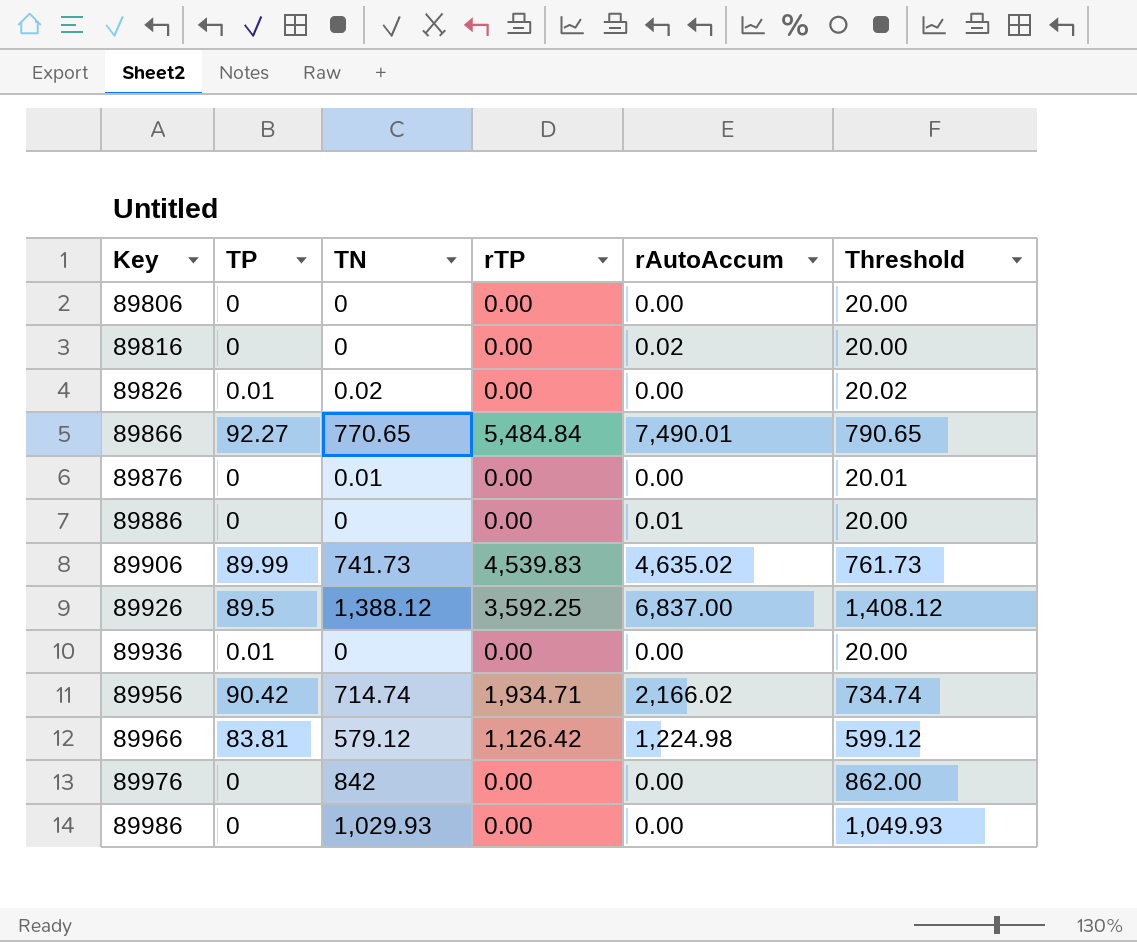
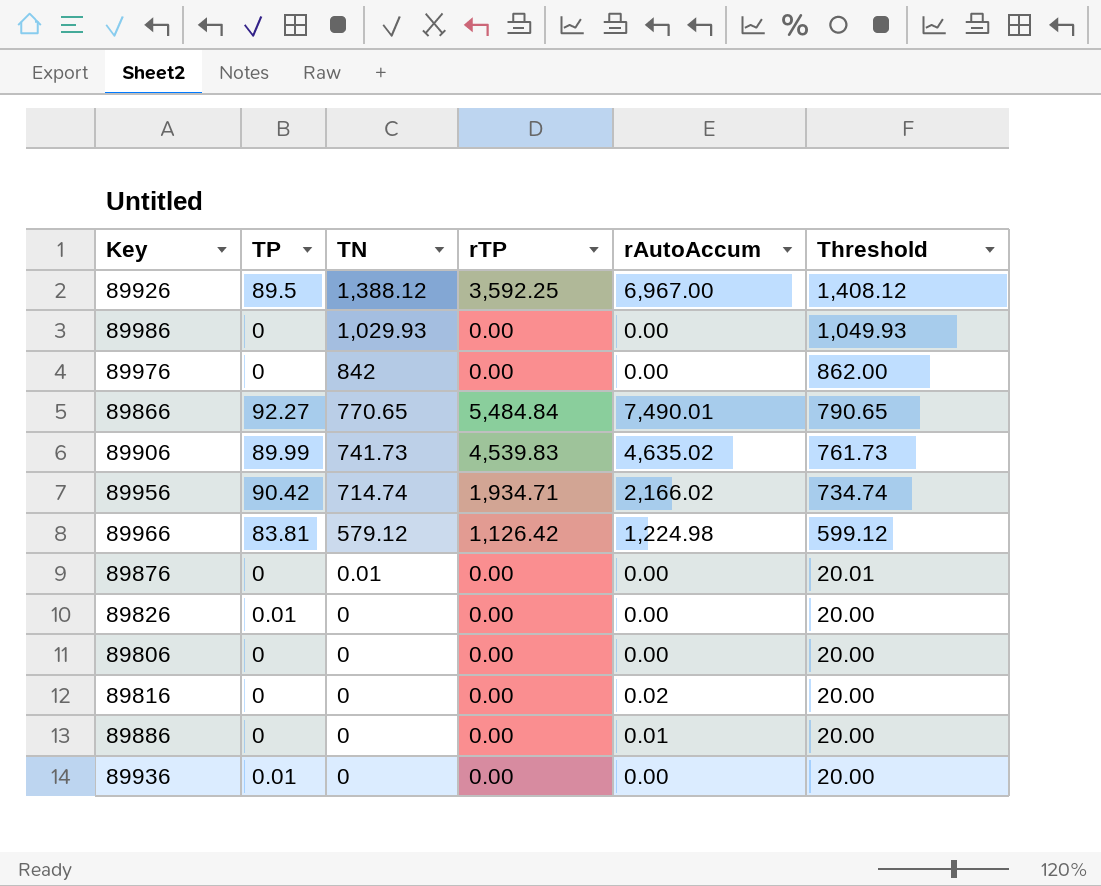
row order: Key ascending -> TN descending
89926 | rAutoAccum: 6,837.00 -> 6,967.00
89826 | TN: 0.02 -> 0
89826 | Threshold: 20.02 -> 20.00

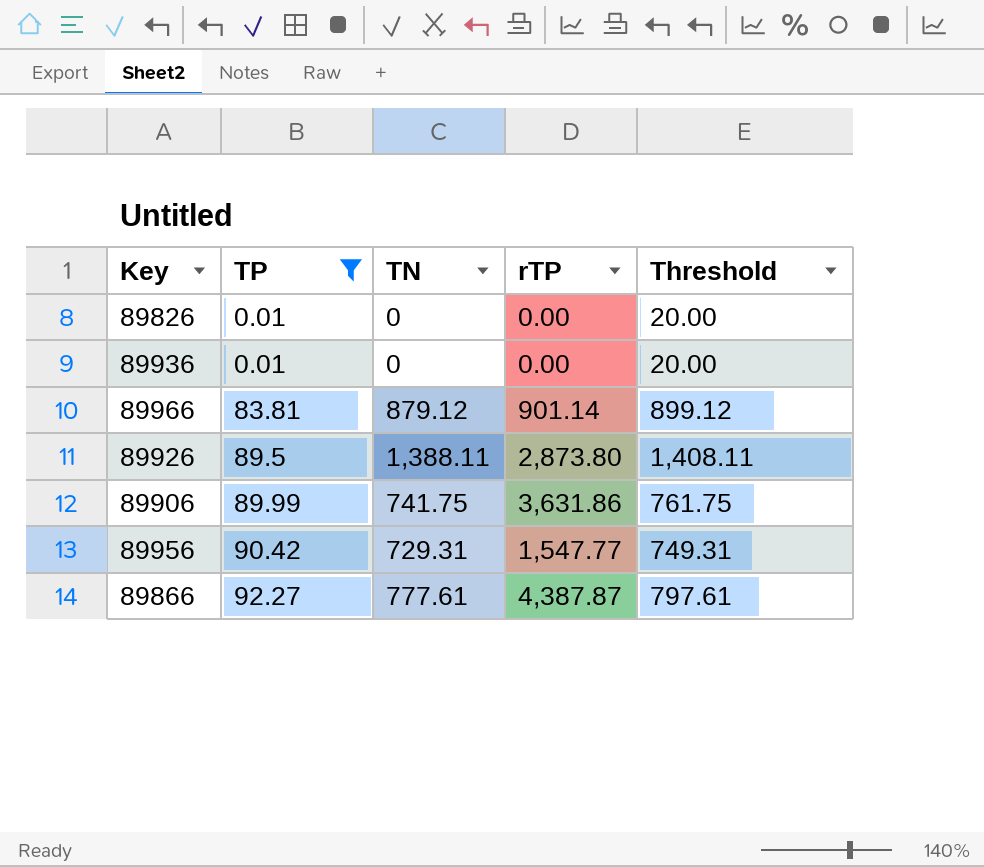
filter: none -> TP != 0
row order: TN descending -> TP ascending
column rAutoAccum | position: 5 -> none
89966 | TN: 579.12 -> 879.12
89966 | rTP: 1,126.42 -> 901.14
89966 | Threshold: 599.12 -> 899.12
89926 | TN: 1,388.12 -> 1,388.11
89926 | rTP: 3,592.25 -> 2,873.80
89926 | Threshold: 1,408.12 -> 1,408.11
89906 | TN: 741.73 -> 741.75
89906 | rTP: 4,539.83 -> 3,631.86
89906 | Threshold: 761.73 -> 761.75
89956 | TN: 714.74 -> 729.31
89956 | rTP: 1,934.71 -> 1,547.77
89956 | Threshold: 734.74 -> 749.31
89866 | TN: 770.65 -> 777.61
89866 | rTP: 5,484.84 -> 4,387.87
89866 | Threshold: 790.65 -> 797.61

